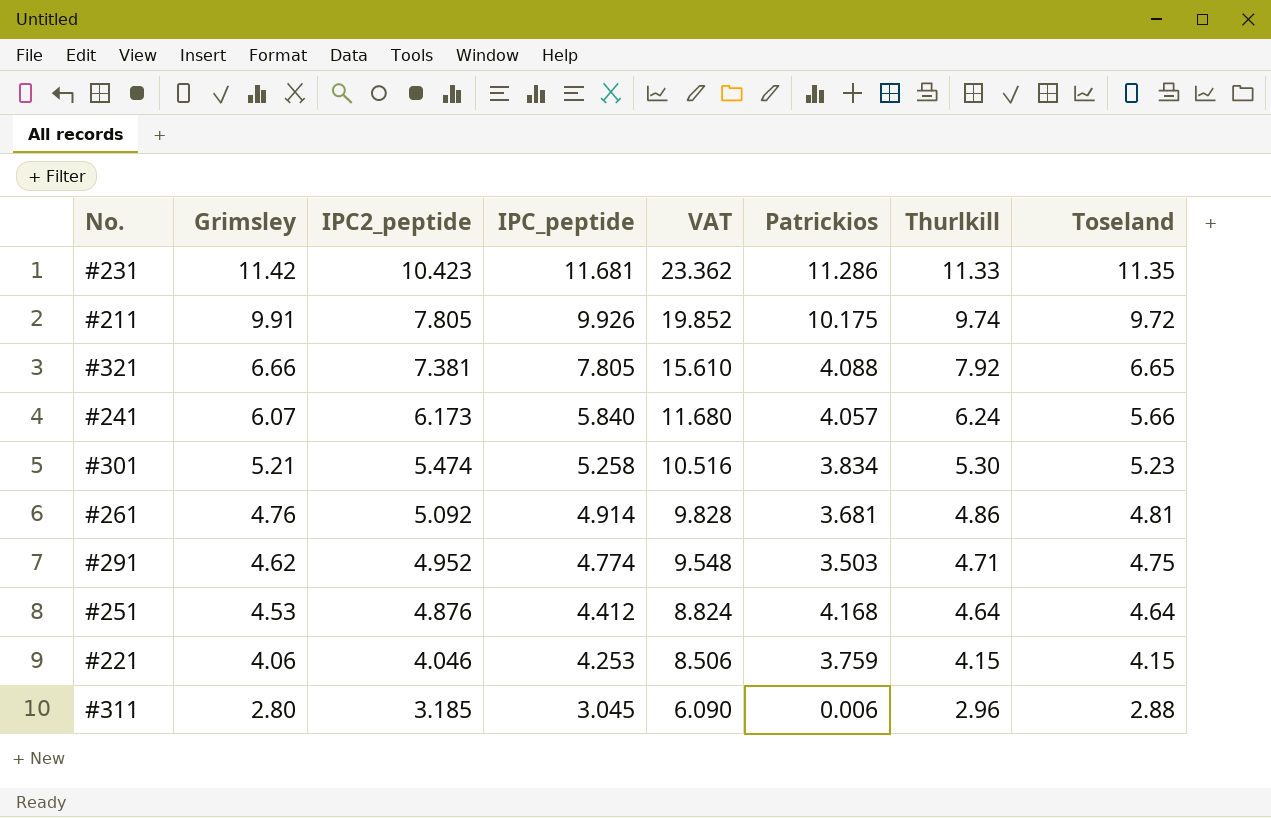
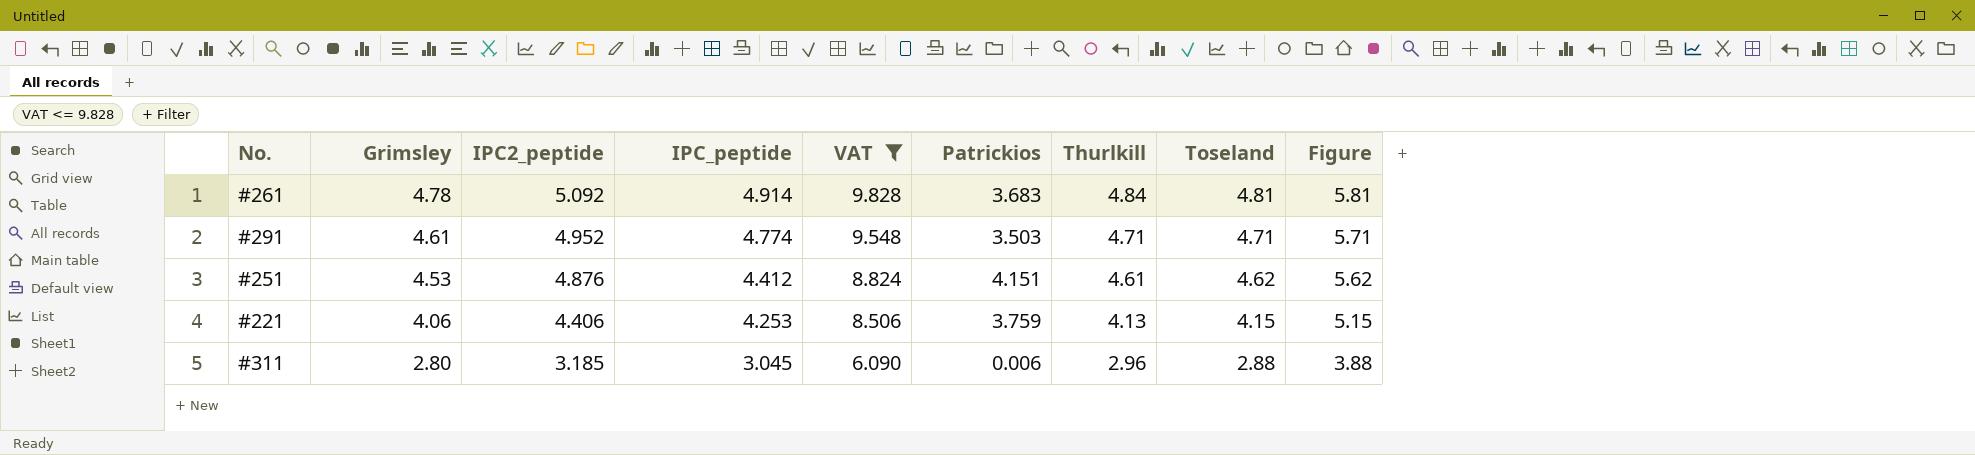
filter: none -> VAT <= 9.828
column Figure | formula: none -> [Toseland] + 1
#261 | Grimsley: 4.76 -> 4.78
#261 | Patrickios: 3.681 -> 3.683
#261 | Thurlkill: 4.86 -> 4.84
#291 | Grimsley: 4.62 -> 4.61
#291 | Toseland: 4.75 -> 4.71
#251 | Patrickios: 4.168 -> 4.151
#251 | Thurlkill: 4.64 -> 4.61
#251 | Toseland: 4.64 -> 4.62
#221 | IPC2_peptide: 4.046 -> 4.406
#221 | Thurlkill: 4.15 -> 4.13

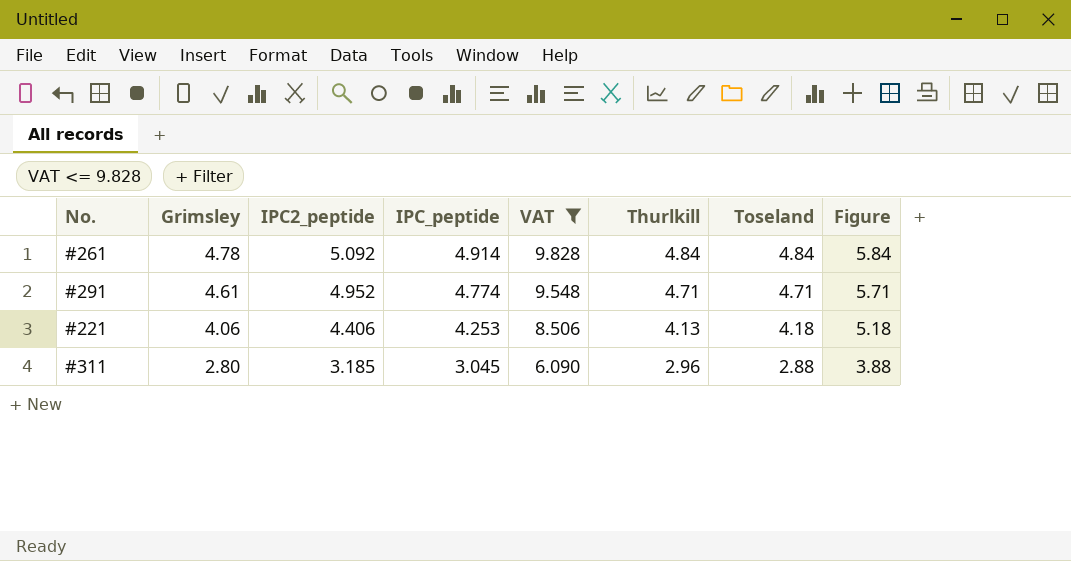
column Patrickios | position: 6 -> none
row #251: 4.53 | 4.876 | 4.412 | 8.824 | 4.151 | 4.61 | 4.62 | 5.62 -> none
#261 | Toseland: 4.81 -> 4.84
#261 | Figure: 5.81 -> 5.84
#221 | Toseland: 4.15 -> 4.18
#221 | Figure: 5.15 -> 5.18

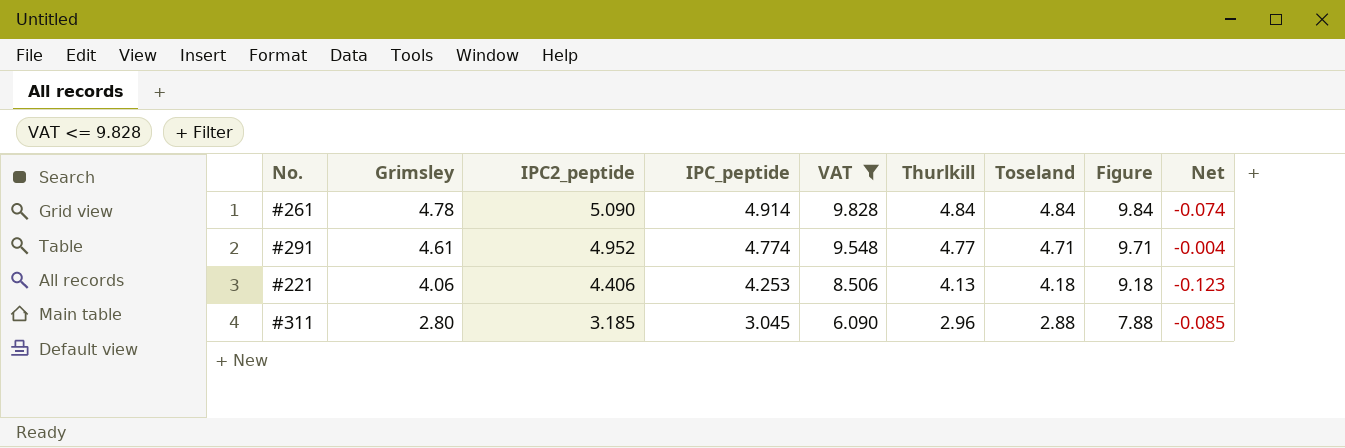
column Figure | formula: [Toseland] + 1 -> [Toseland] + 5
column Net | formula: none -> [Thurlkill] - [IPC_peptide]
#261 | IPC2_peptide: 5.092 -> 5.090
#291 | Thurlkill: 4.71 -> 4.77

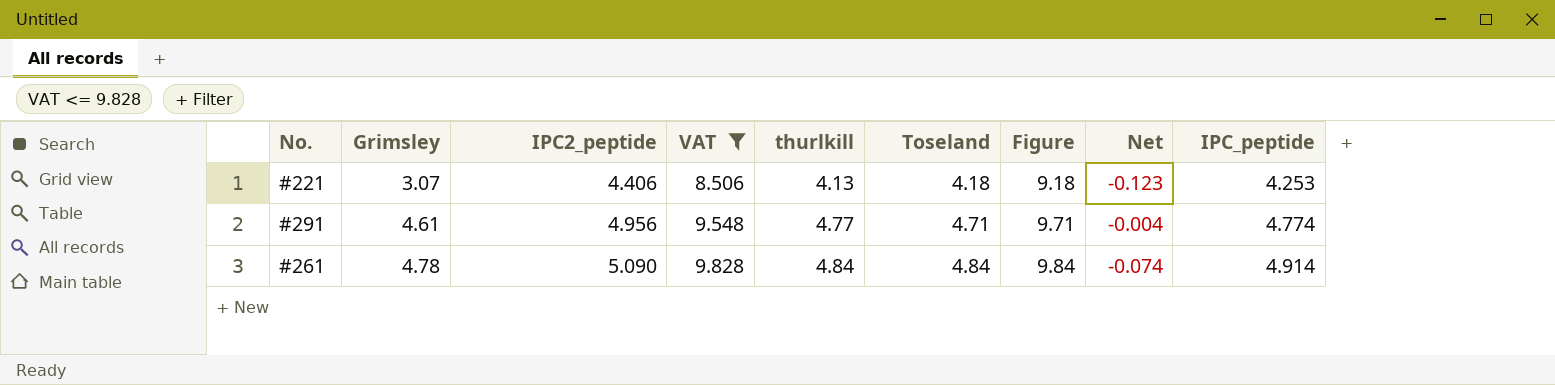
row order: Grimsley descending -> Grimsley ascending
column name: Thurlkill -> thurlkill
column IPC_peptide | position: 4 -> 9
row #311: 2.80 | 3.185 | 3.045 | 6.090 | 2.96 | 2.88 | 7.88 | -0.085 -> none
#221 | Grimsley: 4.06 -> 3.07
#291 | IPC2_peptide: 4.952 -> 4.956

